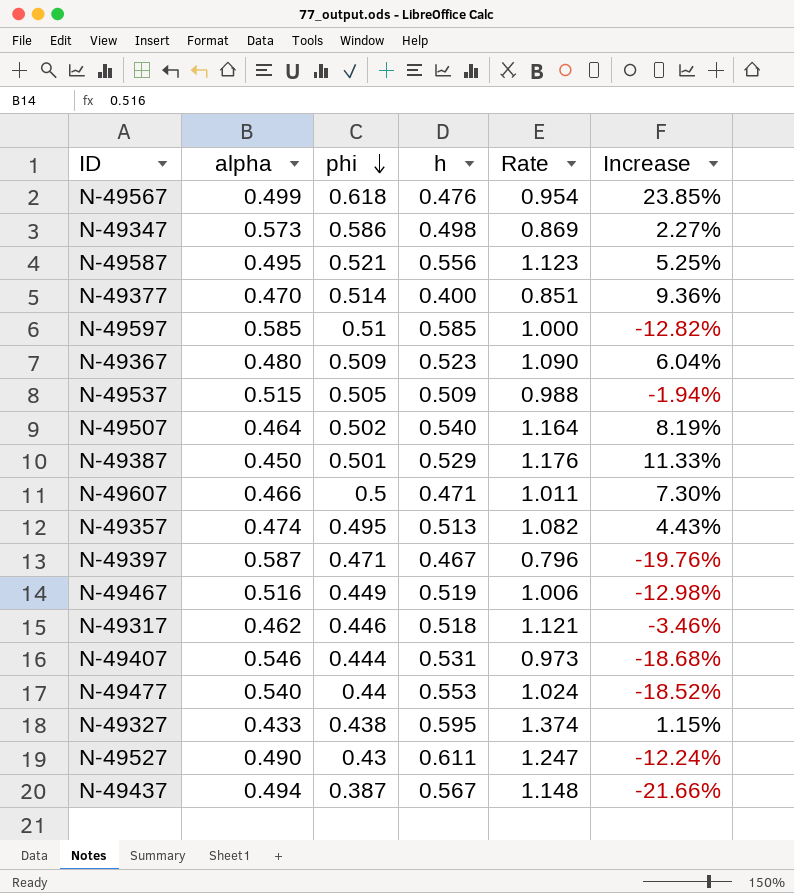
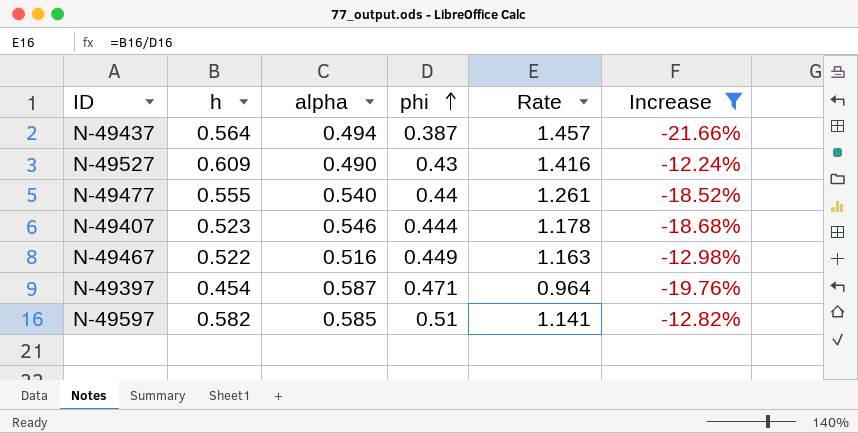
filter: none -> Increase <= -12.24%
row order: phi descending -> phi ascending
column h | position: 4 -> 2
column Rate | formula: [h] / [alpha] -> [h] / [phi]
N-49437 | h: 0.567 -> 0.564
N-49527 | h: 0.611 -> 0.609
N-49477 | h: 0.553 -> 0.555
N-49407 | h: 0.531 -> 0.523
N-49467 | h: 0.519 -> 0.522
N-49397 | h: 0.467 -> 0.454
N-49597 | h: 0.585 -> 0.582

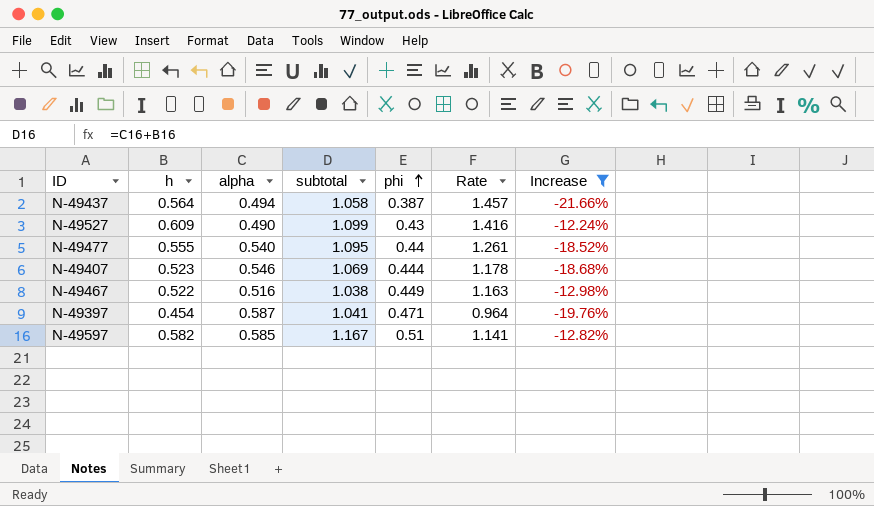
column subtotal | formula: none -> [h] + [alpha]

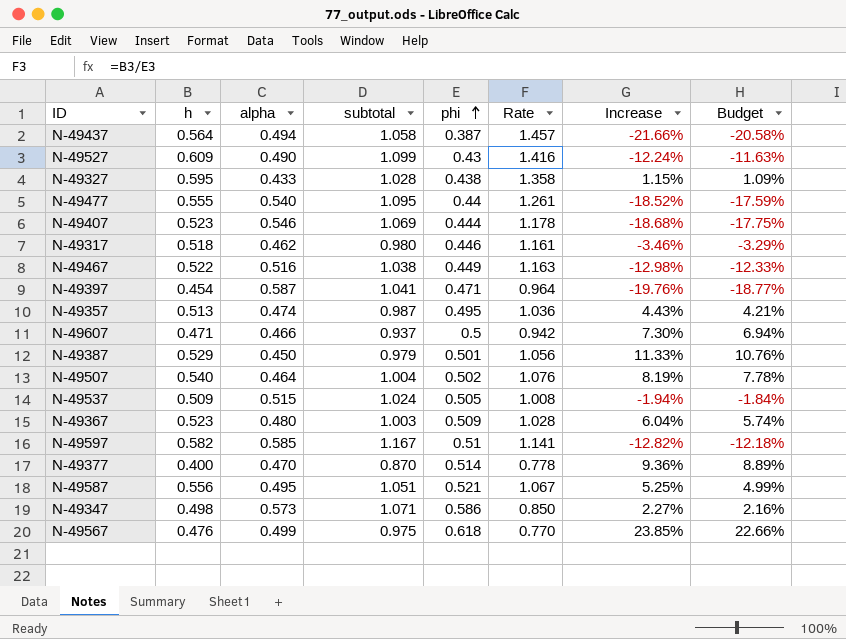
filter: Increase <= -12.24% -> none
column Budget | formula: none -> [Increase] * 0.95

